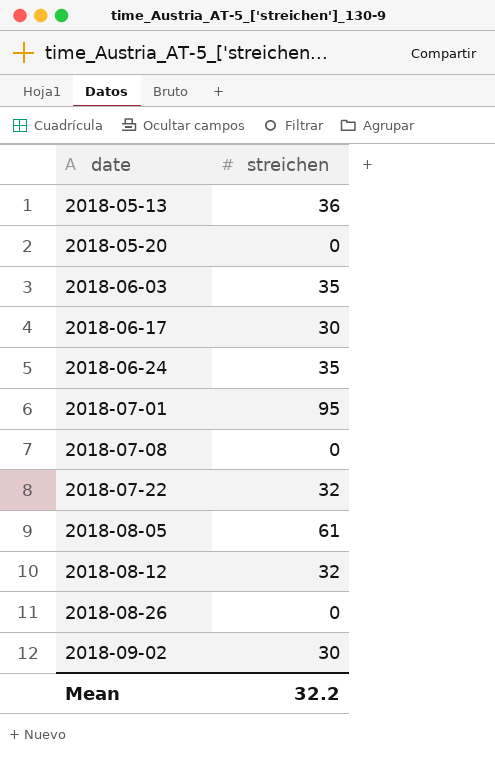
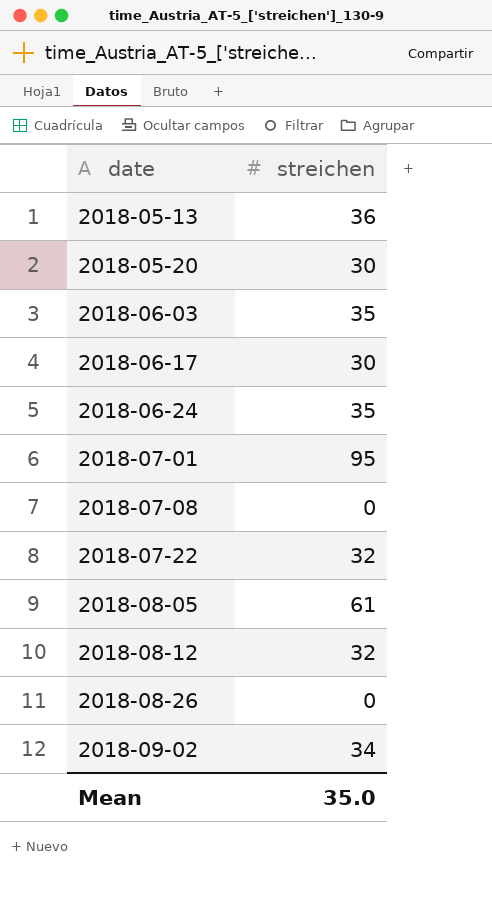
2018-05-20 | streichen: 0 -> 30
2018-09-02 | streichen: 30 -> 34
Mean | streichen: 32.2 -> 35.0

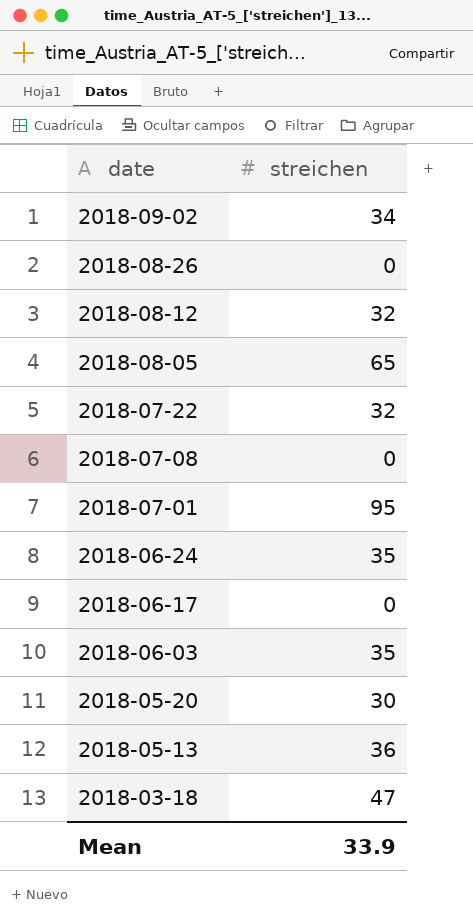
row order: date ascending -> date descending
2018-08-05 | streichen: 61 -> 65
2018-06-17 | streichen: 30 -> 0
row 2018-03-18: none -> 47
Mean | streichen: 35.0 -> 33.9

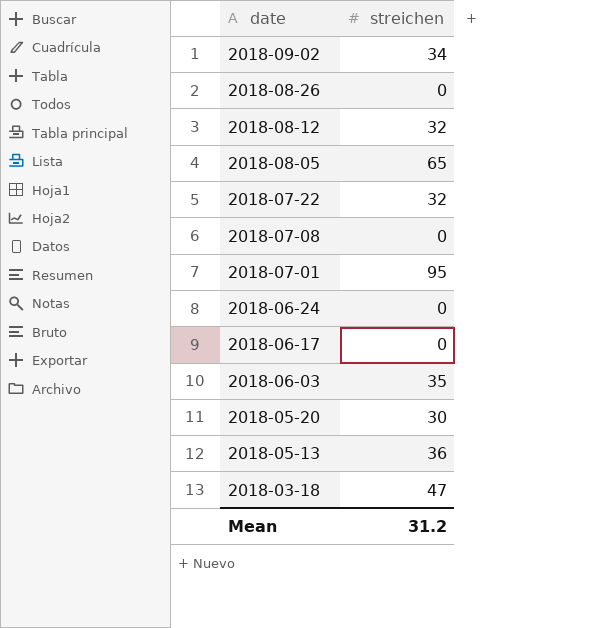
2018-06-24 | streichen: 35 -> 0
Mean | streichen: 33.9 -> 31.2

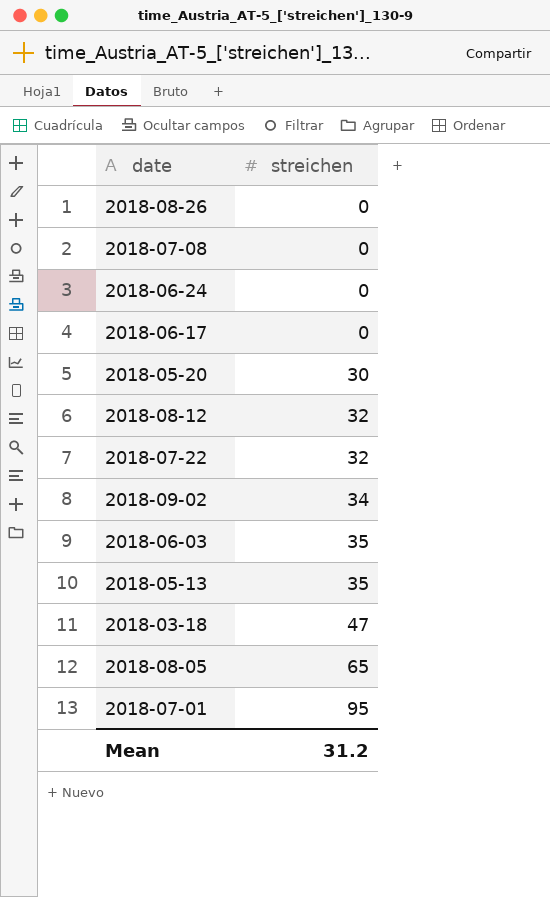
row order: date descending -> streichen ascending
2018-05-13 | streichen: 36 -> 35

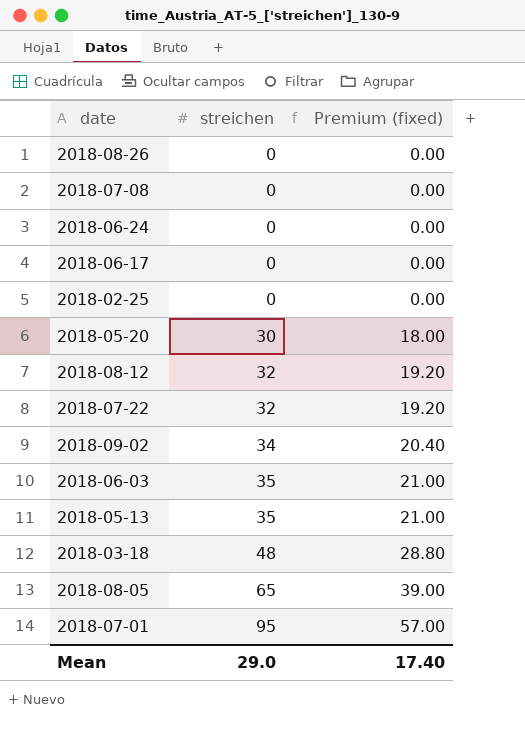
column Premium (fixed) | formula: none -> [streichen] * 0.6
row 2018-02-25: none -> 0 | 0.00
2018-03-18 | streichen: 47 -> 48
Mean | streichen: 31.2 -> 29.0

